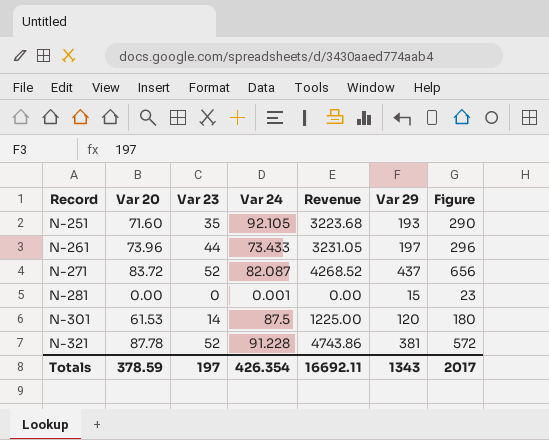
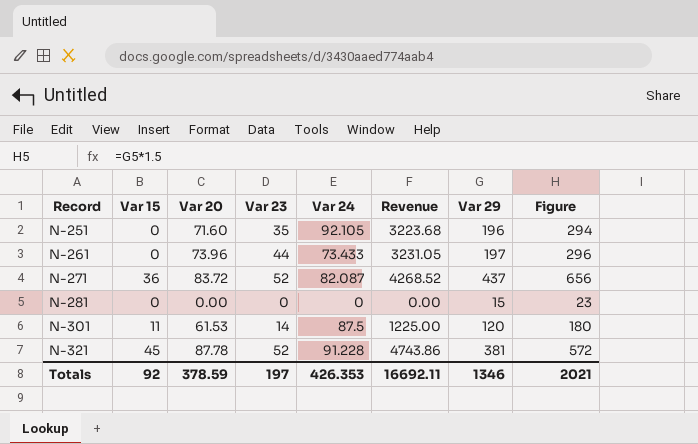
column Var 15 | position: none -> 2
N-251 | Var 29: 193 -> 196
N-251 | Figure: 290 -> 294
N-281 | Var 24: 0.001 -> 0
Totals | Var 24: 426.354 -> 426.353
Totals | Var 29: 1343 -> 1346
Totals | Figure: 2017 -> 2021

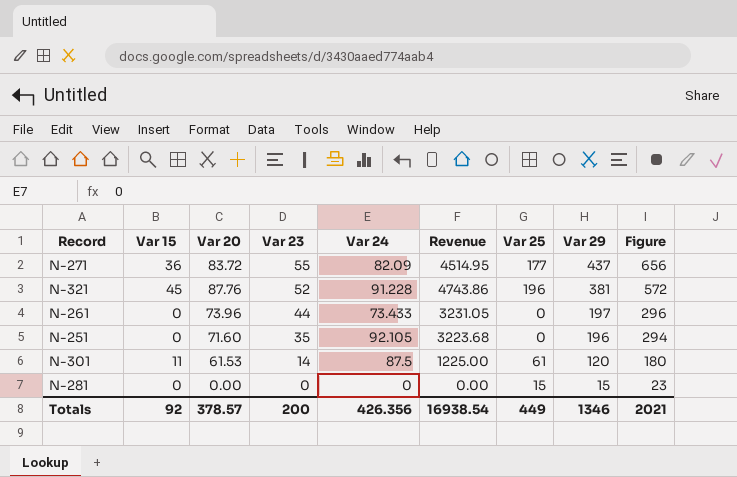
row order: Record ascending -> Var 23 descending
column Var 25 | position: none -> 7
N-271 | Var 23: 52 -> 55
N-271 | Var 24: 82.087 -> 82.09
N-271 | Revenue: 4268.52 -> 4514.95
N-321 | Var 20: 87.78 -> 87.76
Totals | Var 20: 378.59 -> 378.57
Totals | Var 23: 197 -> 200
Totals | Var 24: 426.353 -> 426.356
Totals | Revenue: 16692.11 -> 16938.54

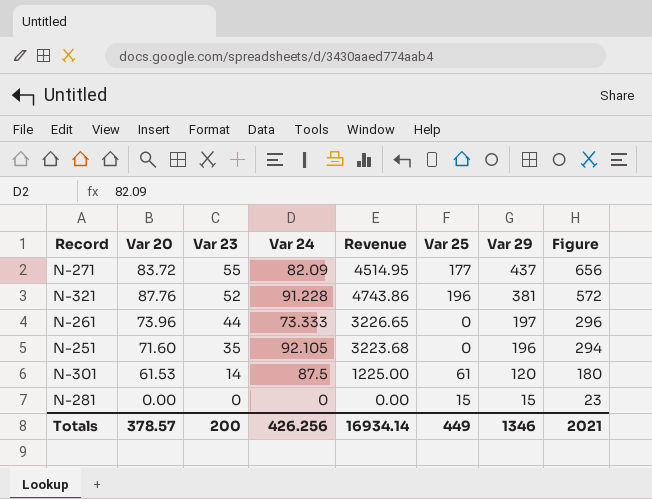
column Var 15 | position: 2 -> none
N-261 | Var 24: 73.433 -> 73.333
N-261 | Revenue: 3231.05 -> 3226.65
Totals | Var 24: 426.356 -> 426.256
Totals | Revenue: 16938.54 -> 16934.14

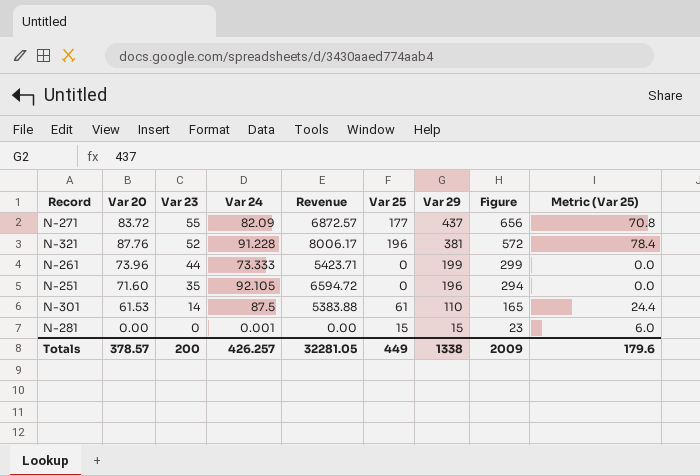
column Revenue | formula: [Var 23] * [Var 24] -> [Var 20] * [Var 24]
column Metric (Var 25) | formula: none -> [Var 25] * 0.4
N-261 | Var 29: 197 -> 199
N-261 | Figure: 296 -> 299
N-301 | Var 29: 120 -> 110
N-301 | Figure: 180 -> 165
N-281 | Var 24: 0 -> 0.001
Totals | Var 24: 426.256 -> 426.257
Totals | Revenue: 16934.14 -> 32281.05
Totals | Var 29: 1346 -> 1338
Totals | Figure: 2021 -> 2009

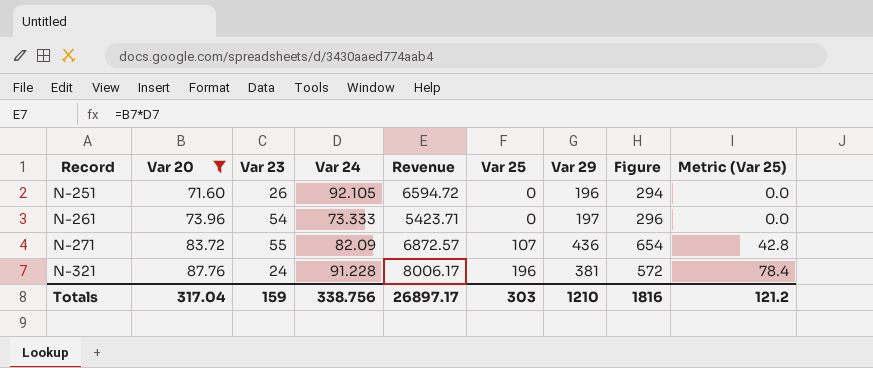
filter: none -> Var 20 >= 71.60
row order: Var 23 descending -> Record ascending
N-251 | Var 23: 35 -> 26
N-261 | Var 23: 44 -> 54
N-261 | Var 29: 199 -> 197
N-261 | Figure: 299 -> 296
N-271 | Var 25: 177 -> 107
N-271 | Var 29: 437 -> 436
N-271 | Figure: 656 -> 654
N-271 | Metric (Var 25): 70.8 -> 42.8
N-321 | Var 23: 52 -> 24
Totals | Var 20: 378.57 -> 317.04
Totals | Var 23: 200 -> 159
Totals | Var 24: 426.257 -> 338.756
Totals | Revenue: 32281.05 -> 26897.17
Totals | Var 25: 449 -> 303
Totals | Var 29: 1338 -> 1210
Totals | Figure: 2009 -> 1816
Totals | Metric (Var 25): 179.6 -> 121.2

